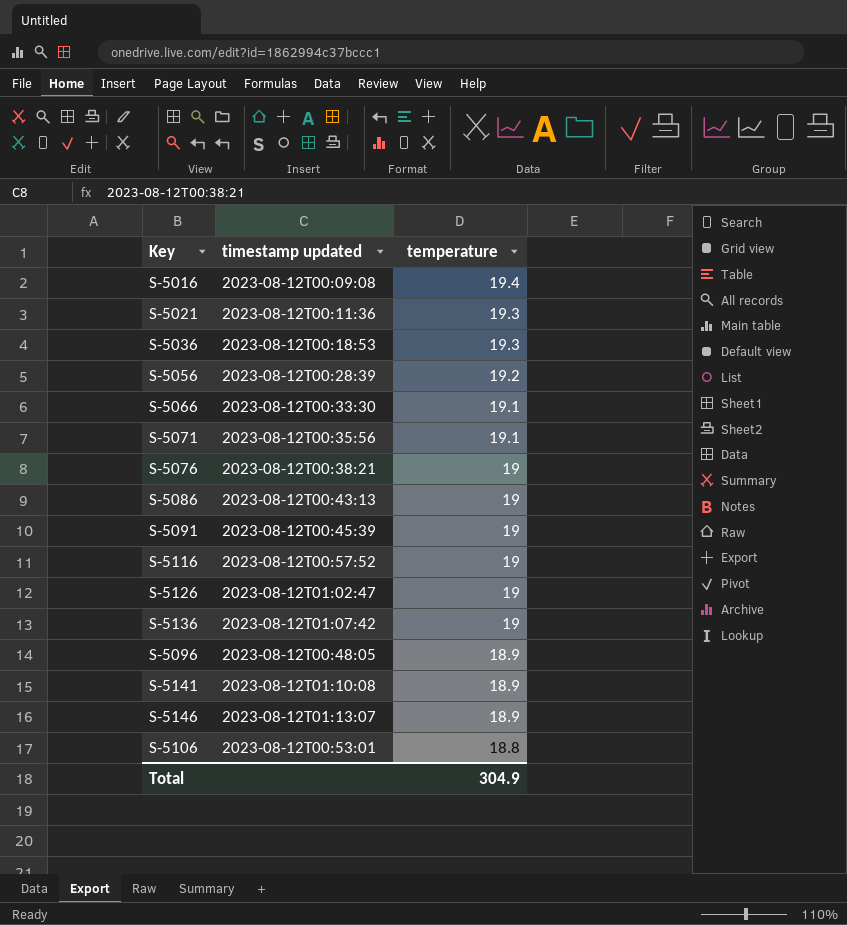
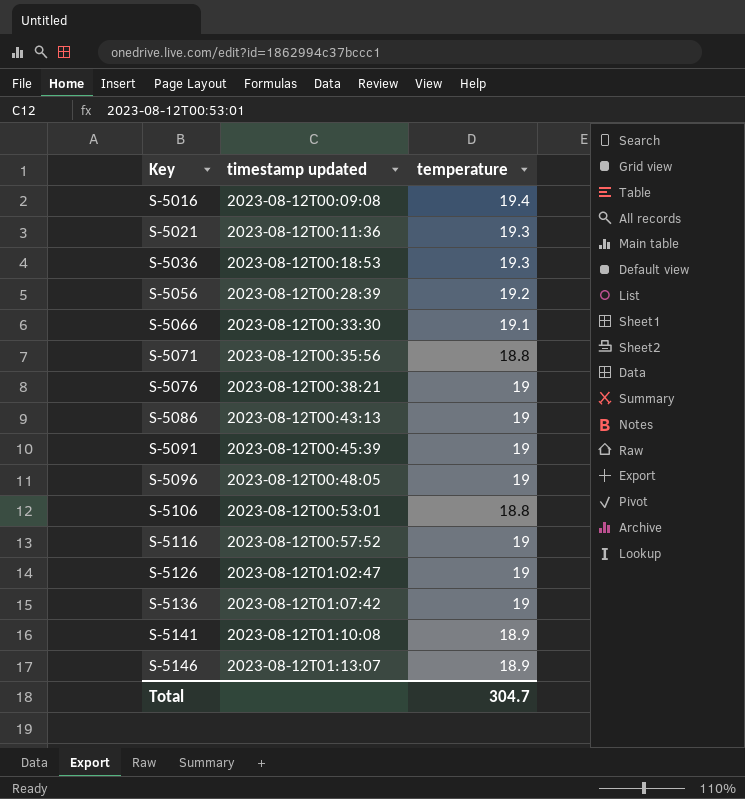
row order: temperature descending -> Key ascending
S-5071 | temperature: 19.1 -> 18.8
S-5096 | temperature: 18.9 -> 19
Total | temperature: 304.9 -> 304.7

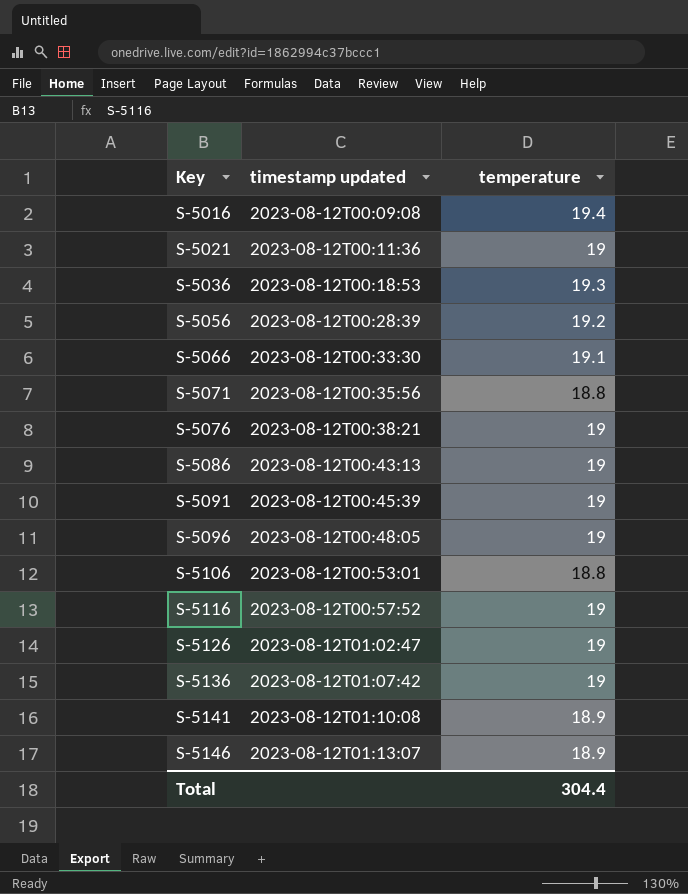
S-5021 | temperature: 19.3 -> 19
Total | temperature: 304.7 -> 304.4

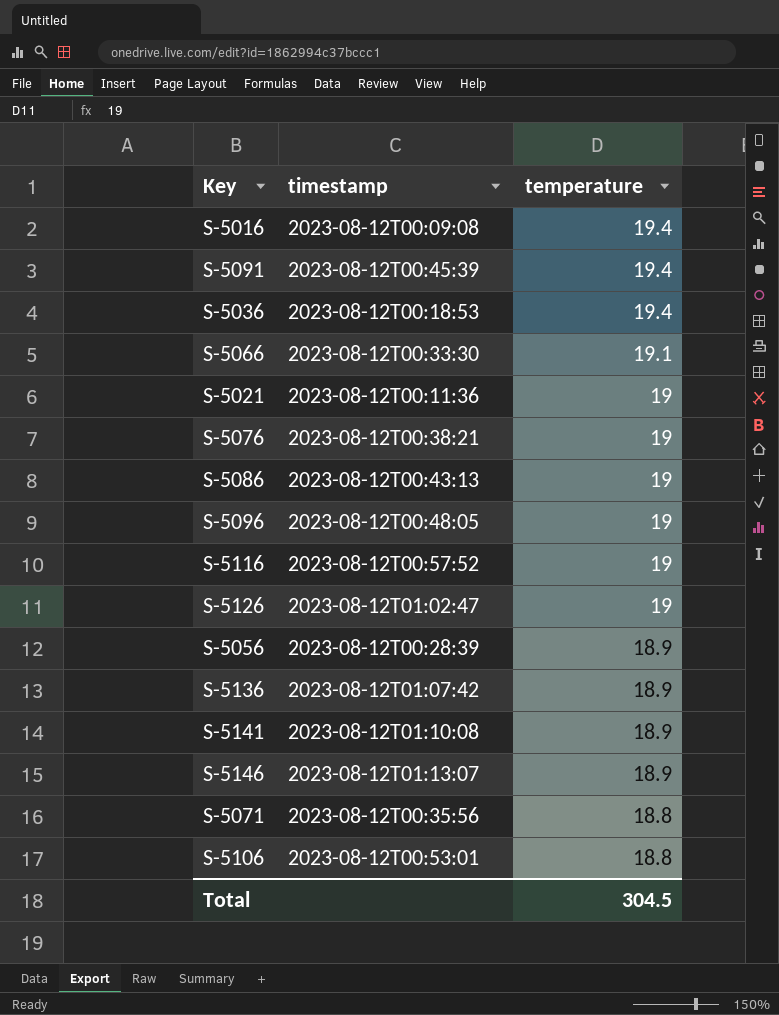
row order: Key ascending -> temperature descending
column name: timestamp updated -> timestamp
S-5091 | temperature: 19 -> 19.4
S-5036 | temperature: 19.3 -> 19.4
S-5056 | temperature: 19.2 -> 18.9
S-5136 | temperature: 19 -> 18.9
Total | temperature: 304.4 -> 304.5

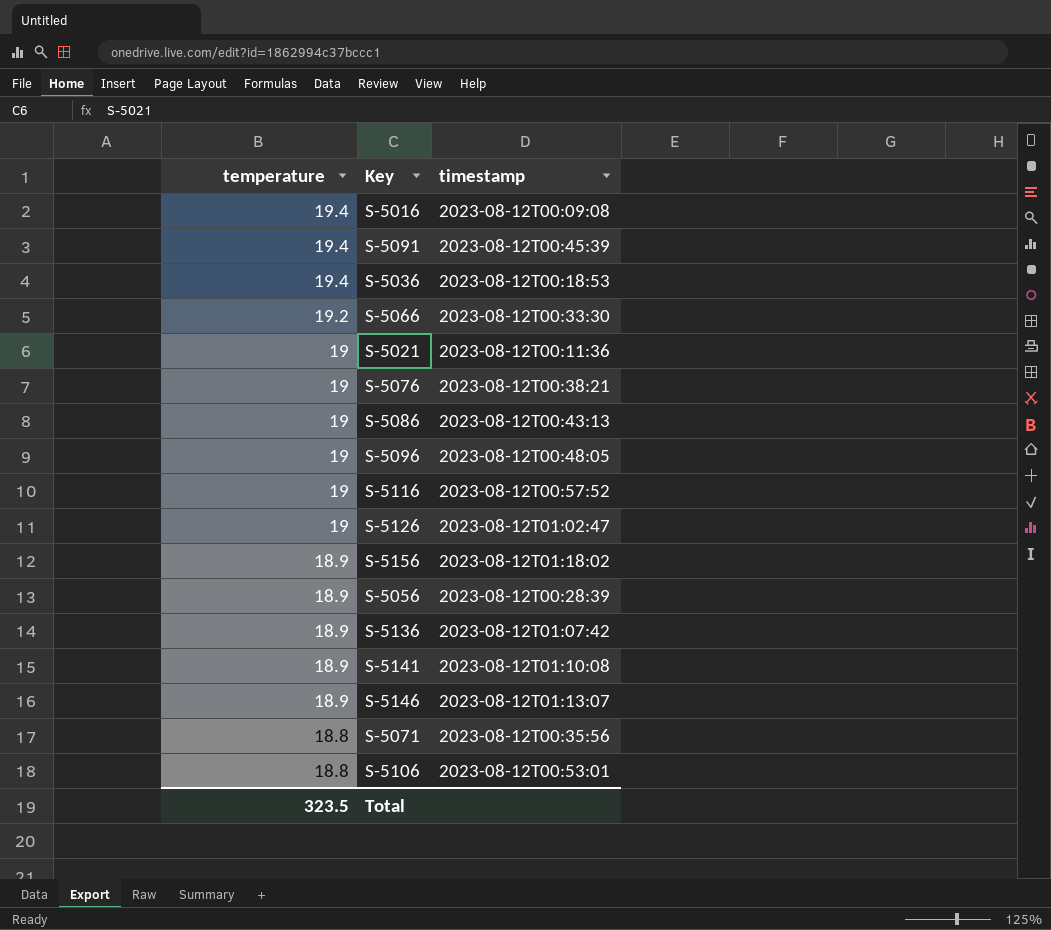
column temperature | position: 3 -> 1
S-5066 | temperature: 19.1 -> 19.2
row S-5156: none -> 18.9 | 2023-08-12T01:18:02
Total | temperature: 304.5 -> 323.5

